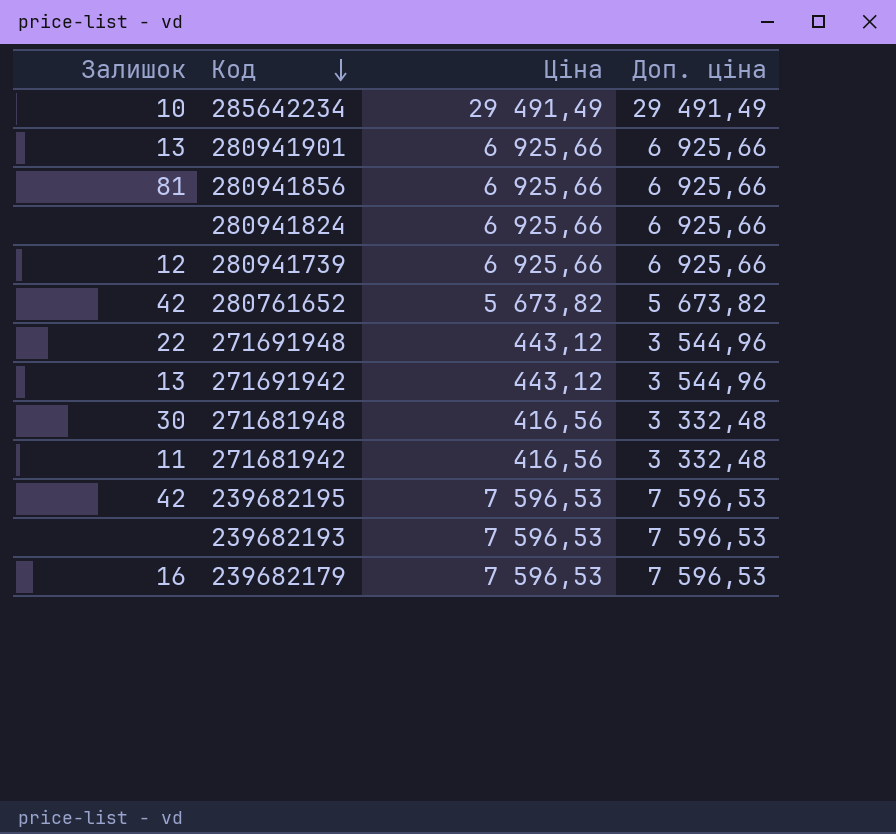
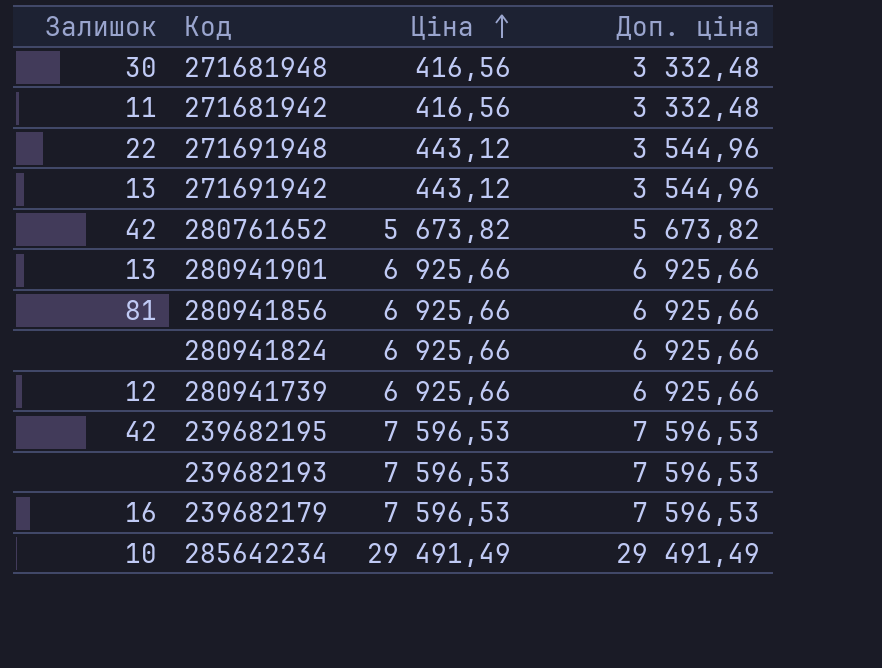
row order: Код descending -> Ціна ascending

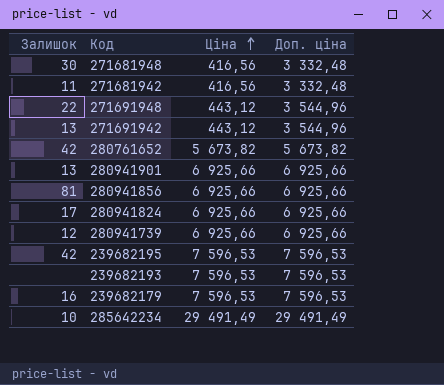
280941824 | Залишок: none -> 17

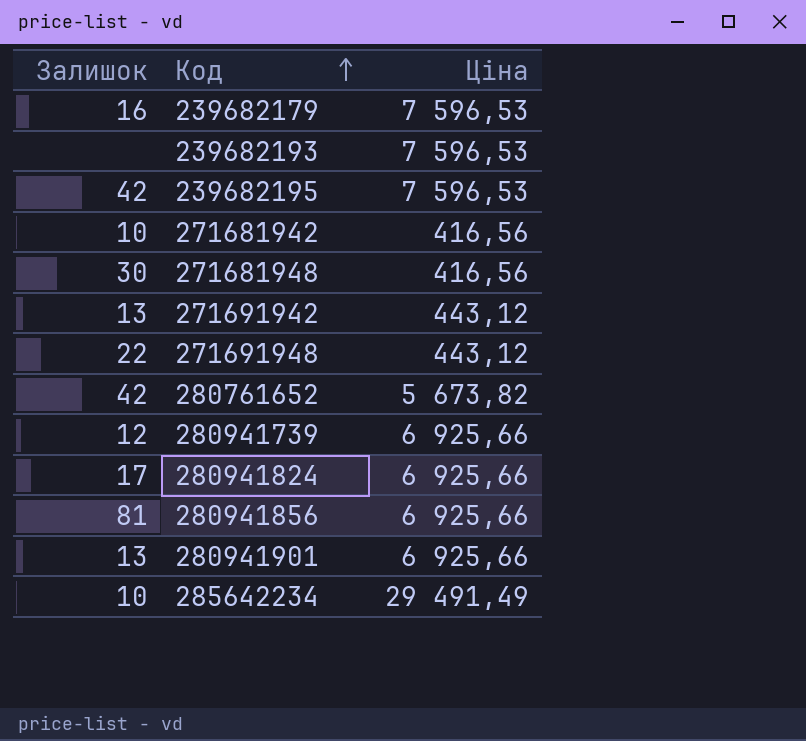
row order: Ціна ascending -> Код ascending
column Доп. ціна | position: 4 -> none
271681942 | Залишок: 11 -> 10

